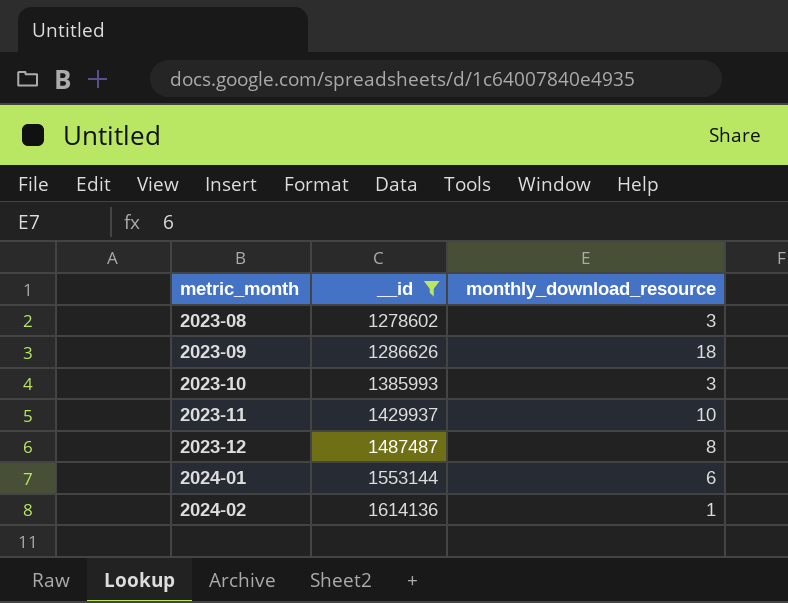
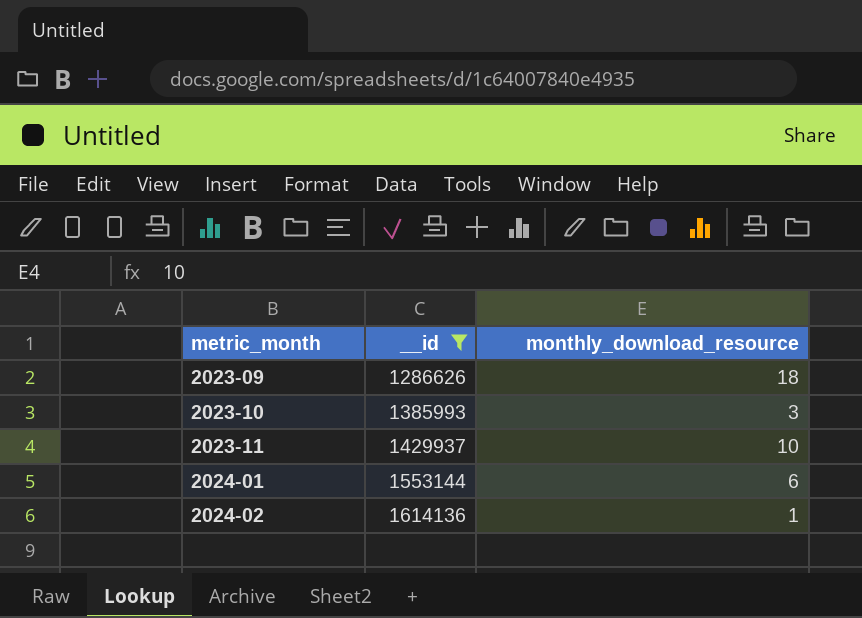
row 2023-08: 1278602 | 3 -> none
row 2023-12: 1487487 | 8 -> none

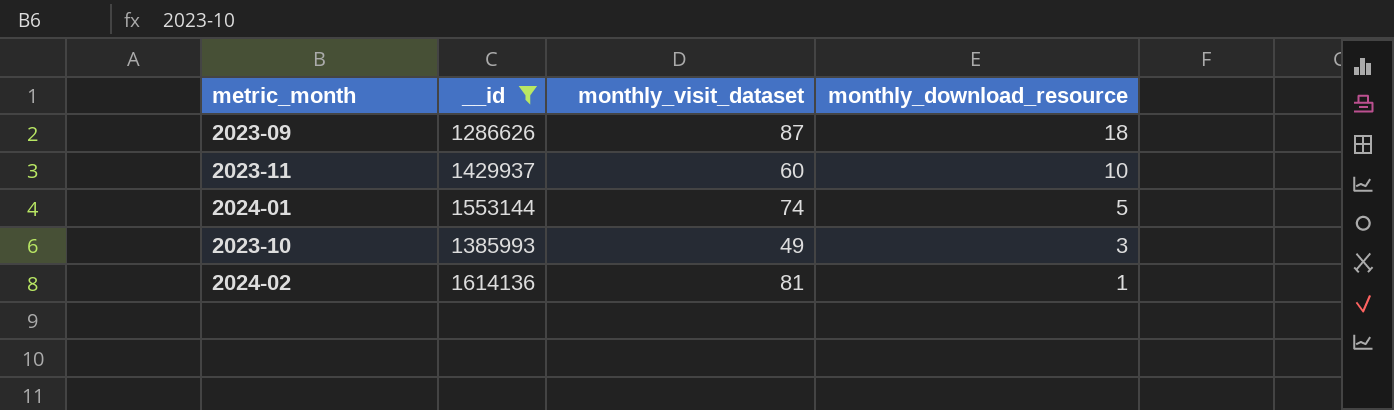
row order: metric_month ascending -> monthly_download_resource descending
column monthly_visit_dataset | position: none -> 3
2024-01 | monthly_download_resource: 6 -> 5

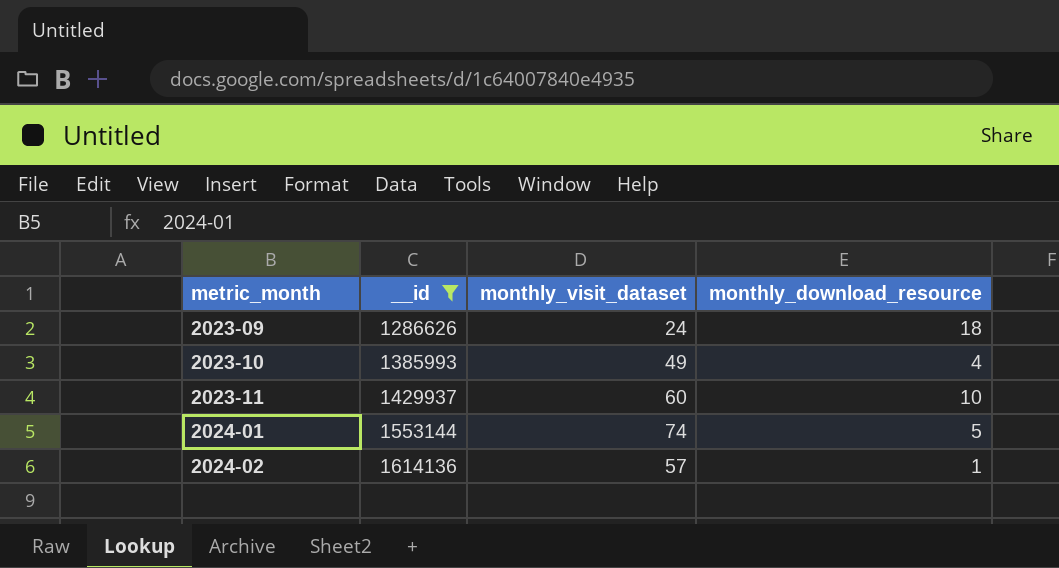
row order: monthly_download_resource descending -> metric_month ascending
2023-09 | monthly_visit_dataset: 87 -> 24
2023-10 | monthly_download_resource: 3 -> 4
2024-02 | monthly_visit_dataset: 81 -> 57

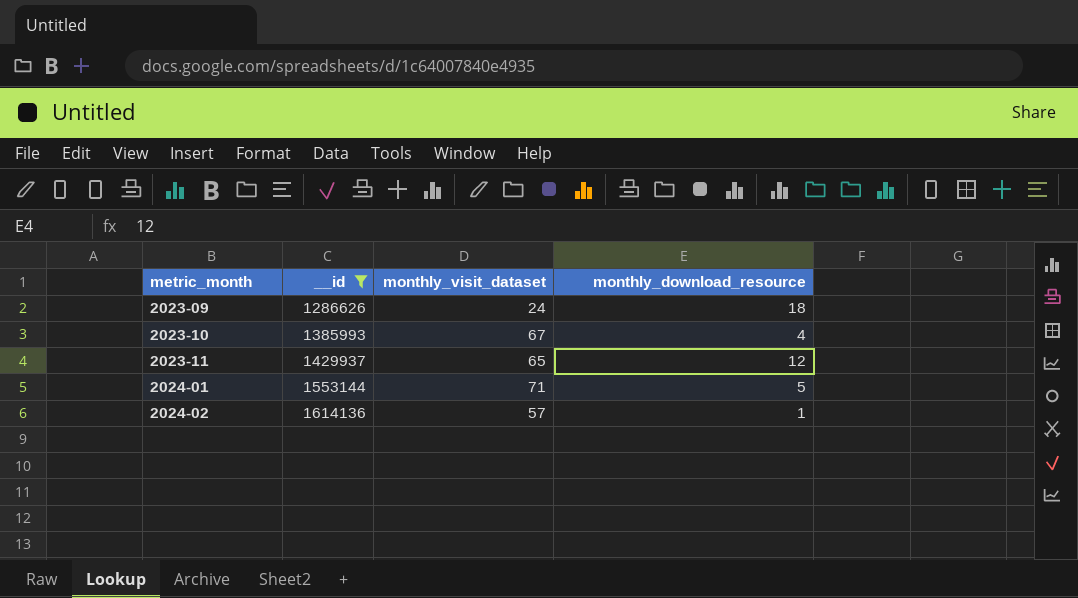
2023-10 | monthly_visit_dataset: 49 -> 67
2023-11 | monthly_visit_dataset: 60 -> 65
2023-11 | monthly_download_resource: 10 -> 12
2024-01 | monthly_visit_dataset: 74 -> 71

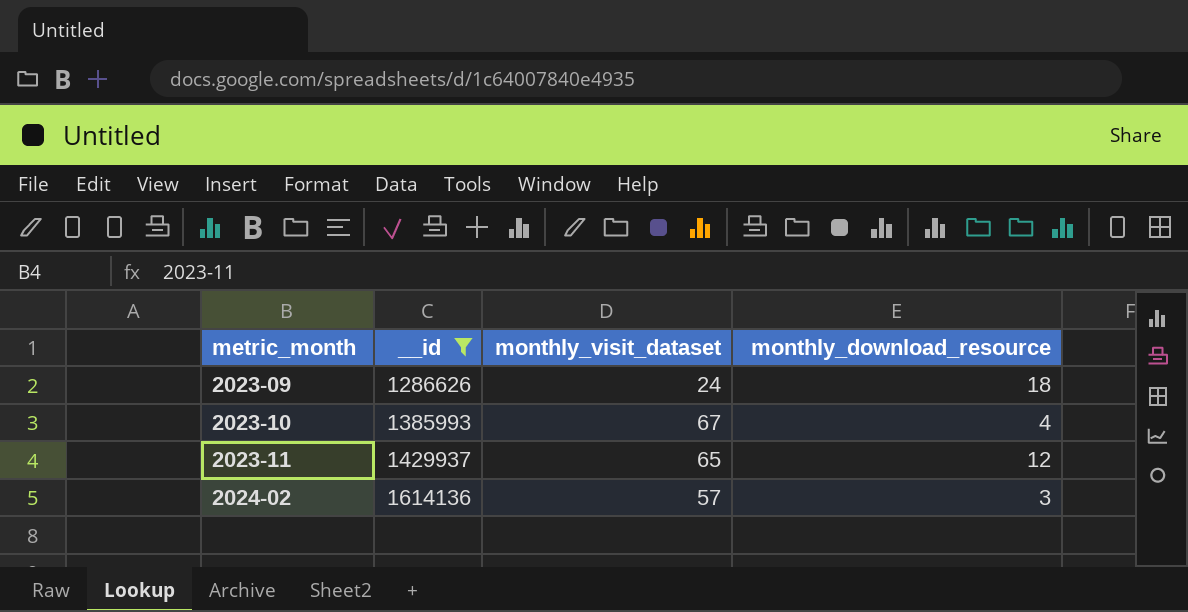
row 2024-01: 1553144 | 71 | 5 -> none
2024-02 | monthly_download_resource: 1 -> 3

